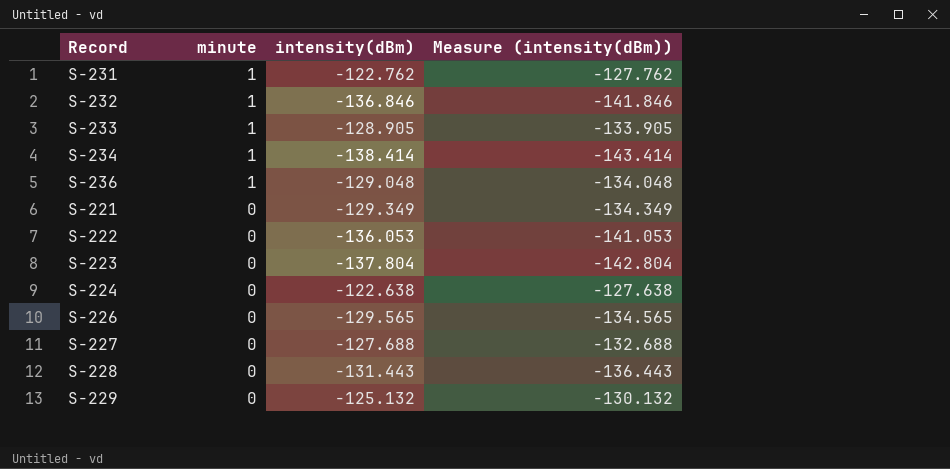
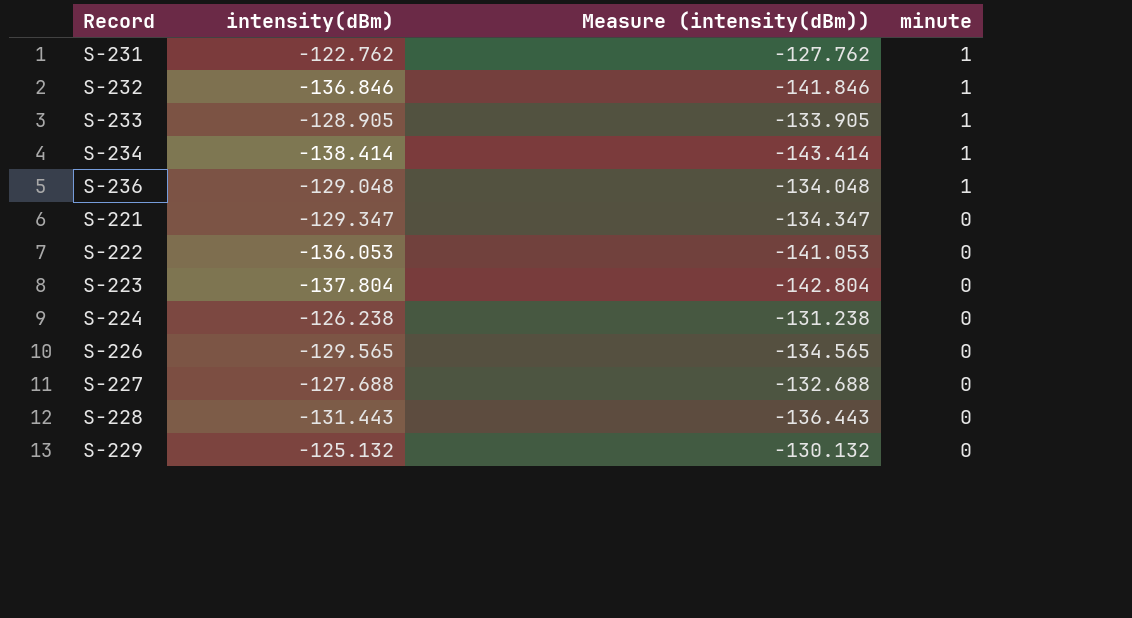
column minute | position: 2 -> 4
S-221 | intensity(dBm): -129.349 -> -129.347
S-221 | Measure (intensity(dBm)): -134.349 -> -134.347
S-224 | intensity(dBm): -122.638 -> -126.238
S-224 | Measure (intensity(dBm)): -127.638 -> -131.238

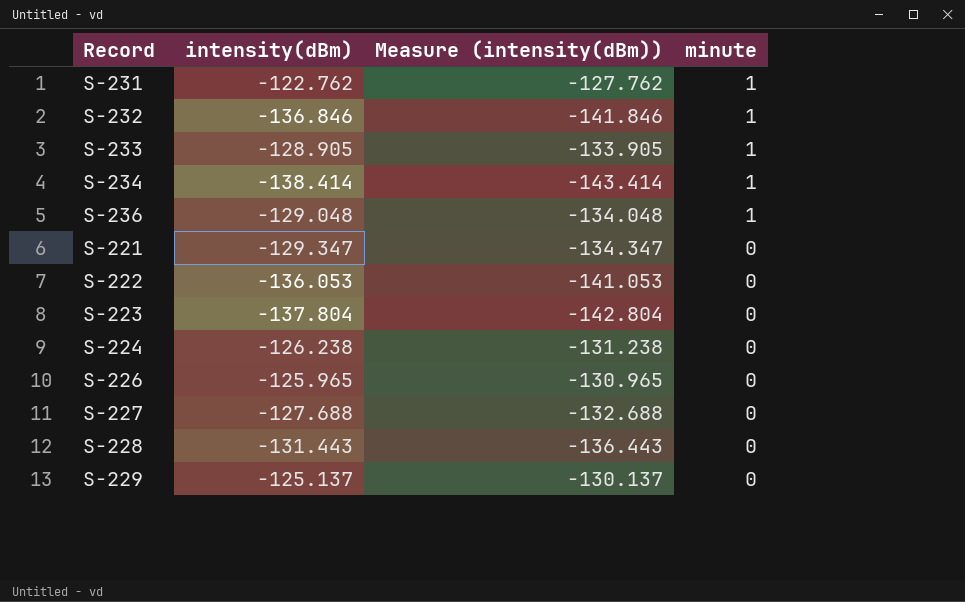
S-226 | intensity(dBm): -129.565 -> -125.965
S-226 | Measure (intensity(dBm)): -134.565 -> -130.965
S-229 | intensity(dBm): -125.132 -> -125.137
S-229 | Measure (intensity(dBm)): -130.132 -> -130.137

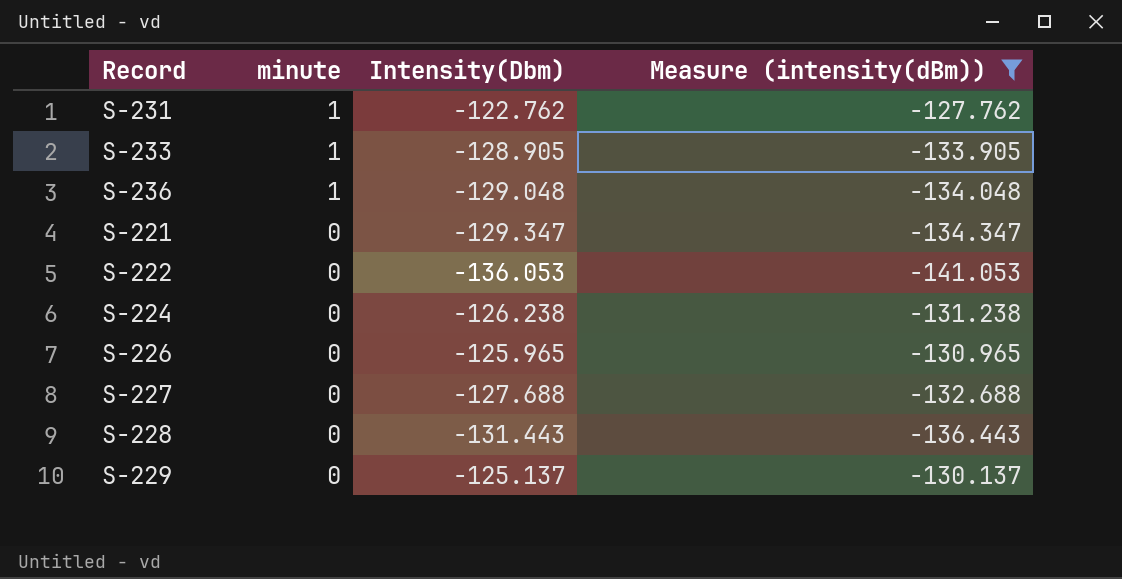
filter: none -> Measure (intensity(dBm)) >= -141.053
column minute | position: 4 -> 2
column name: intensity(dBm) -> Intensity(Dbm)

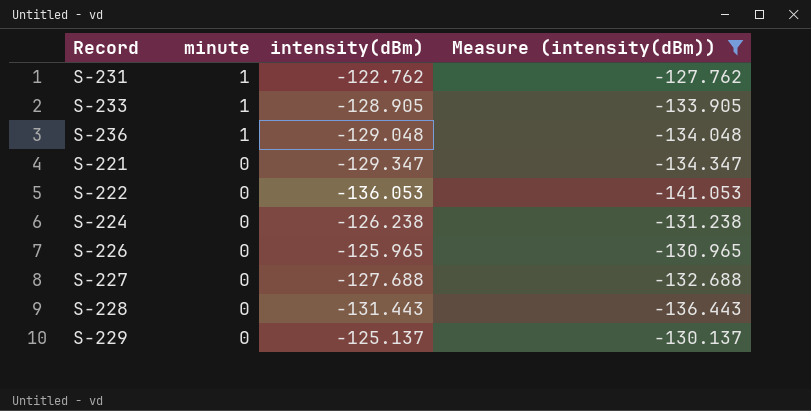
column name: Intensity(Dbm) -> intensity(dBm)

